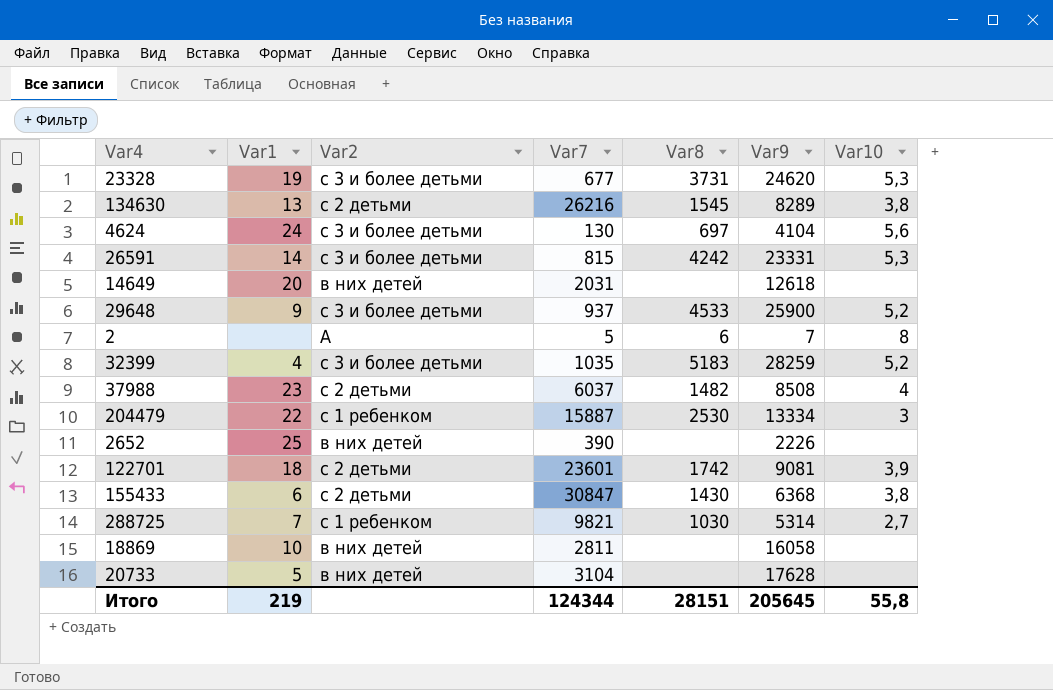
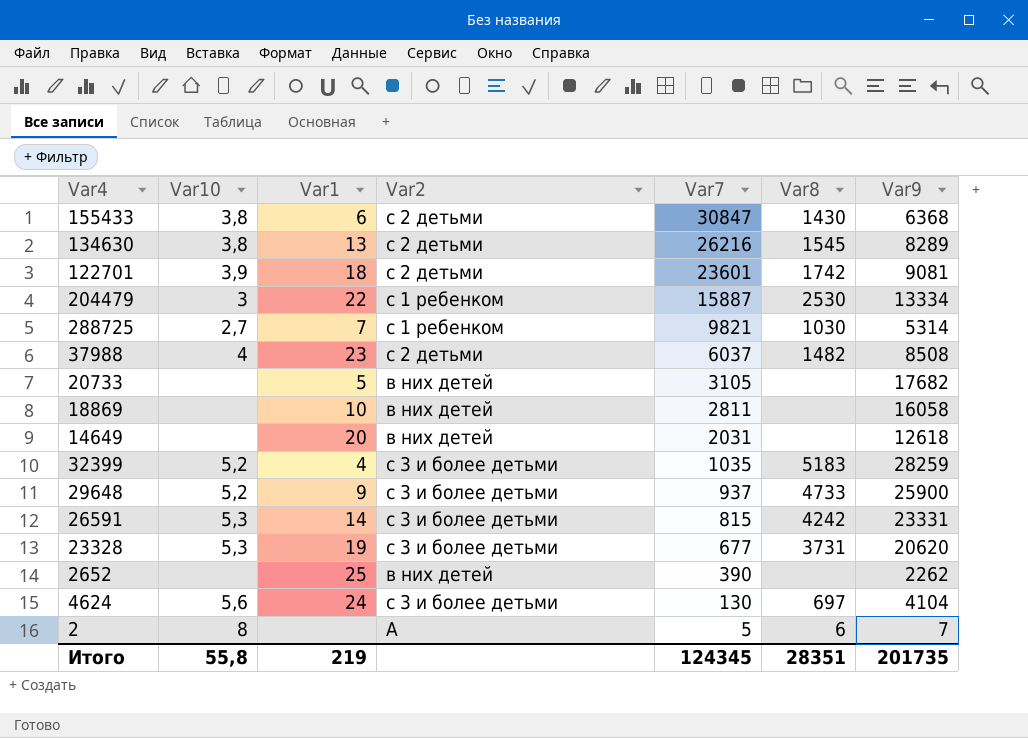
row order: none -> Var7 descending
column Var10 | position: 7 -> 2
20733 | Var7: 3104 -> 3105
20733 | Var9: 17628 -> 17682
29648 | Var8: 4533 -> 4733
23328 | Var9: 24620 -> 20620
2652 | Var9: 2226 -> 2262
Итого | Var7: 124344 -> 124345
Итого | Var8: 28151 -> 28351
Итого | Var9: 205645 -> 201735

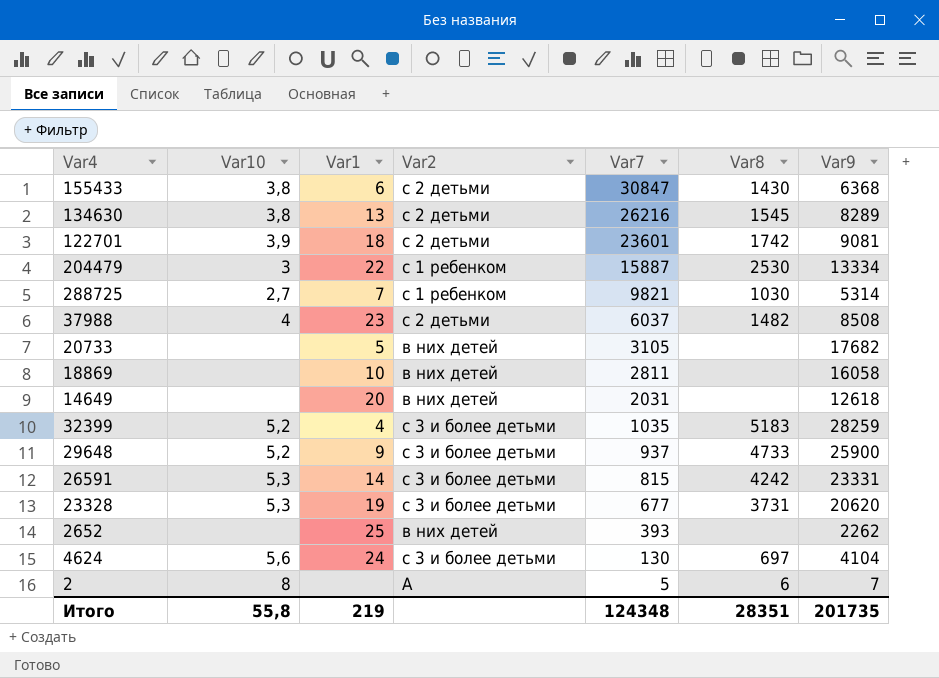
2652 | Var7: 390 -> 393
Итого | Var7: 124345 -> 124348

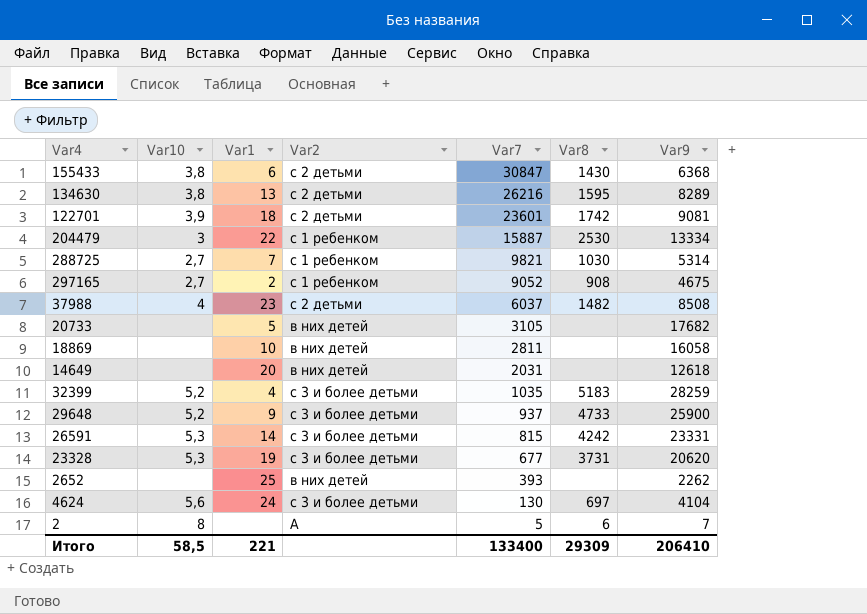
134630 | Var8: 1545 -> 1595
row 297165: none -> 2,7 | 2 | с 1 ребенком | 9052 | 908 | 4675
Итого | Var10: 55,8 -> 58,5
Итого | Var1: 219 -> 221
Итого | Var7: 124348 -> 133400
Итого | Var8: 28351 -> 29309
Итого | Var9: 201735 -> 206410

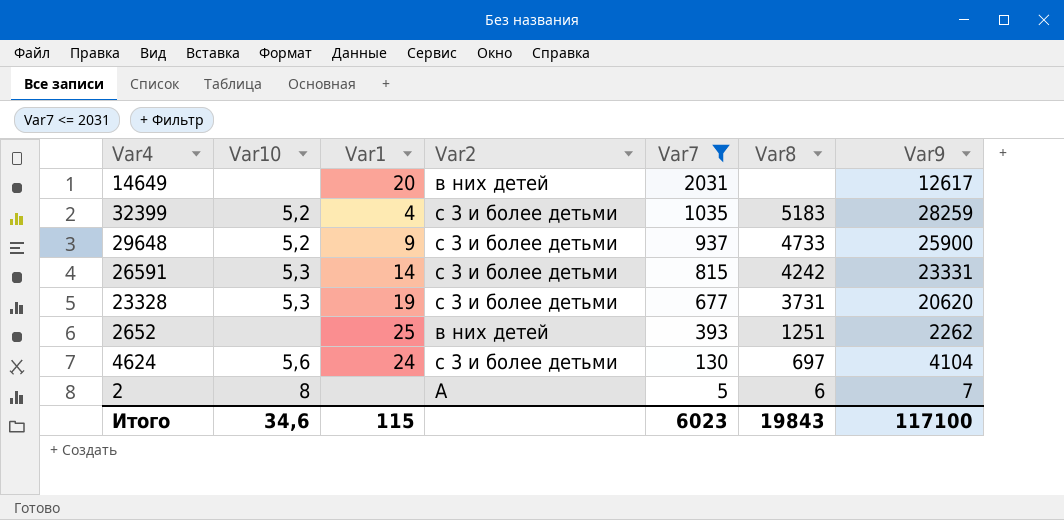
filter: none -> Var7 <= 2031
14649 | Var9: 12618 -> 12617
2652 | Var8: none -> 1251
Итого | Var10: 58,5 -> 34,6
Итого | Var1: 221 -> 115
Итого | Var7: 133400 -> 6023
Итого | Var8: 29309 -> 19843
Итого | Var9: 206410 -> 117100

